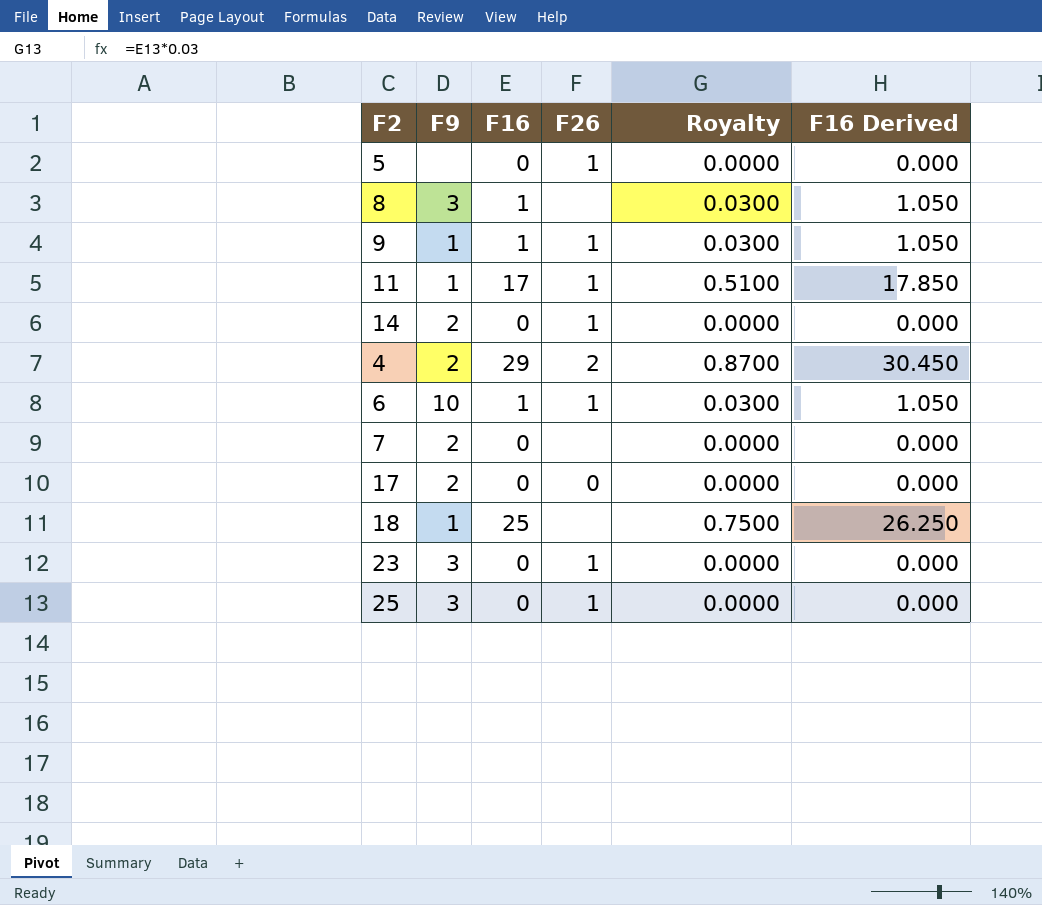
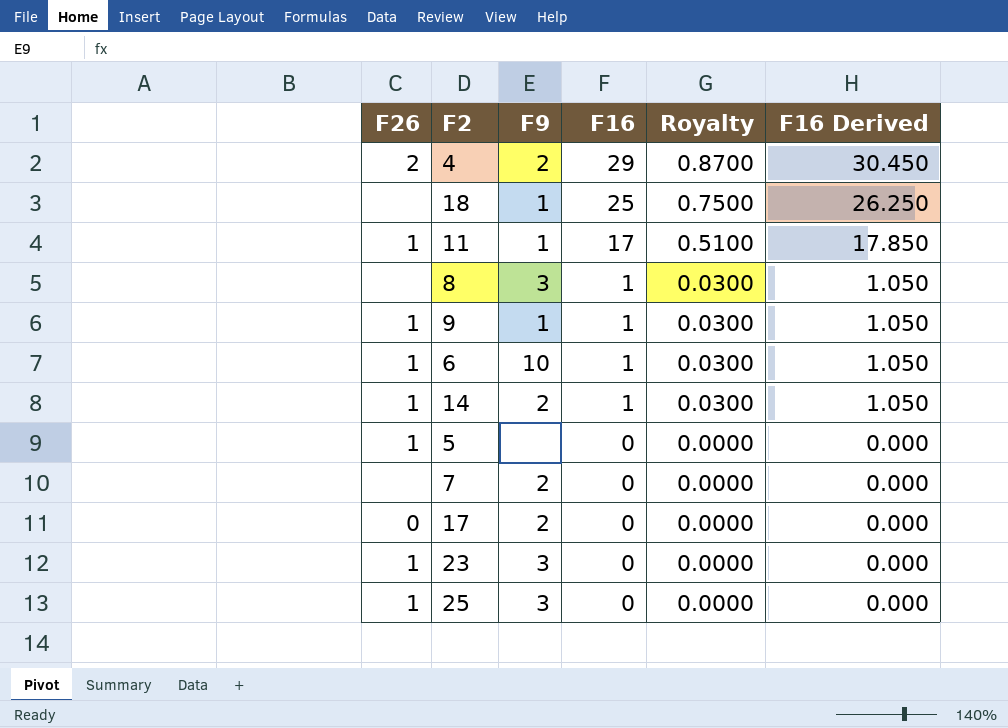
row order: none -> F16 descending
column F26 | position: 4 -> 1
14 | F16: 0 -> 1
14 | Royalty: 0.0000 -> 0.0300
14 | F16 Derived: 0.000 -> 1.050

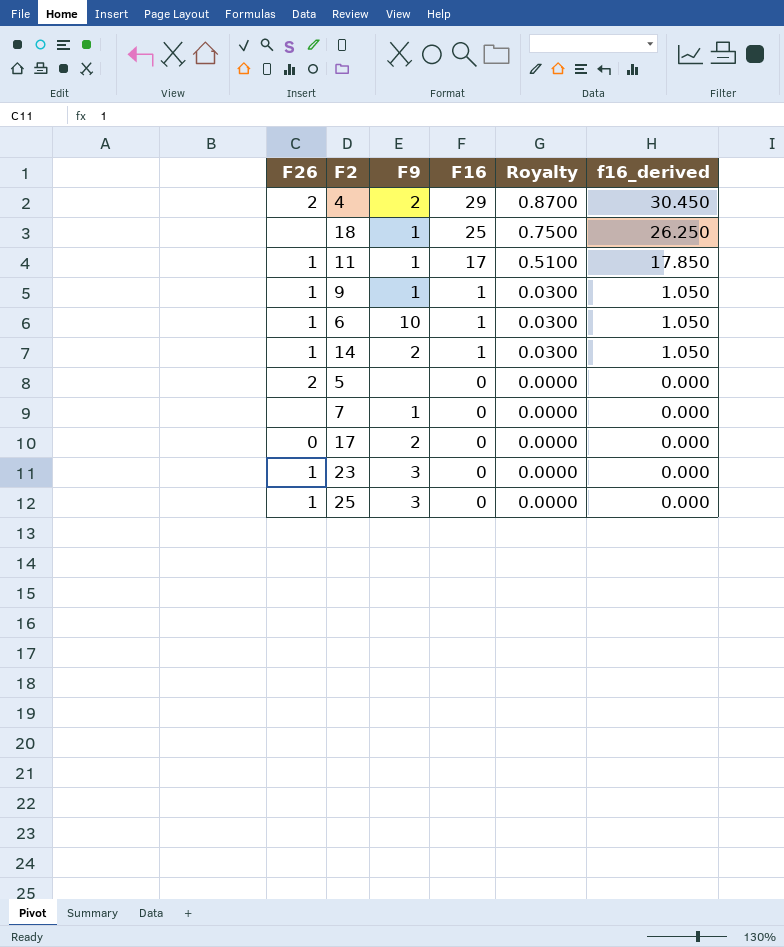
column name: F16 Derived -> f16_derived
row 8: none | 3 | 1 | 0.0300 | 1.050 -> none
5 | F26: 1 -> 2
7 | F9: 2 -> 1

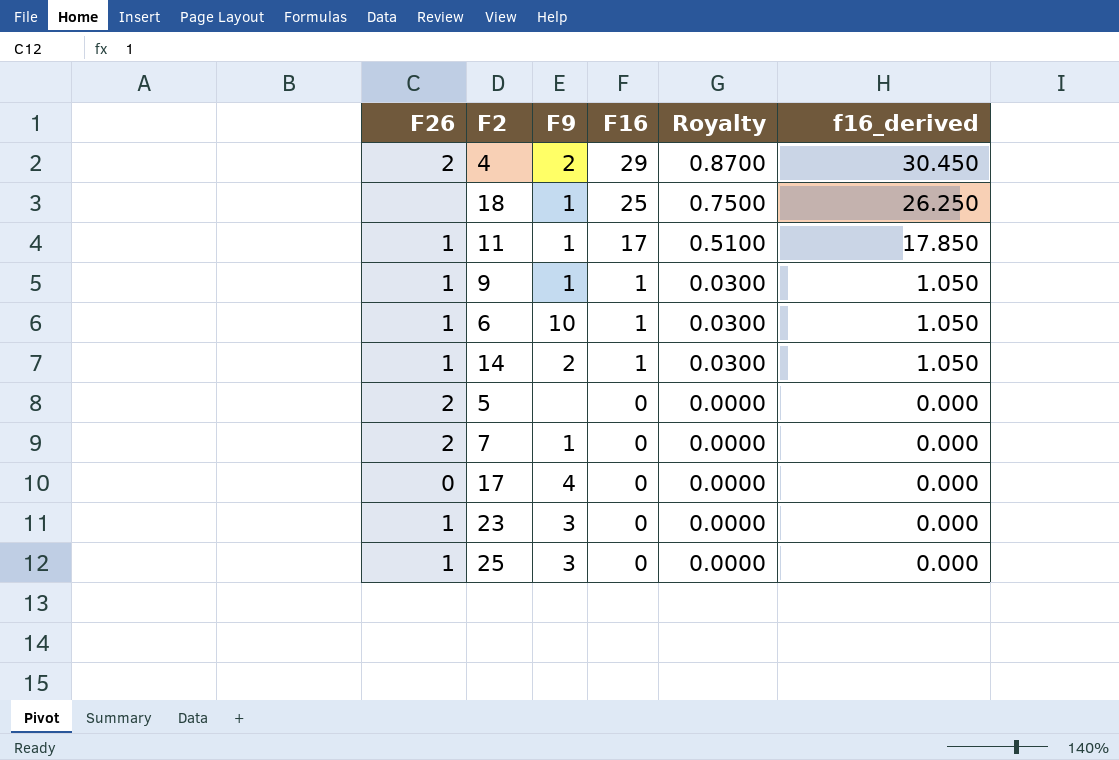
7 | F26: none -> 2
17 | F9: 2 -> 4

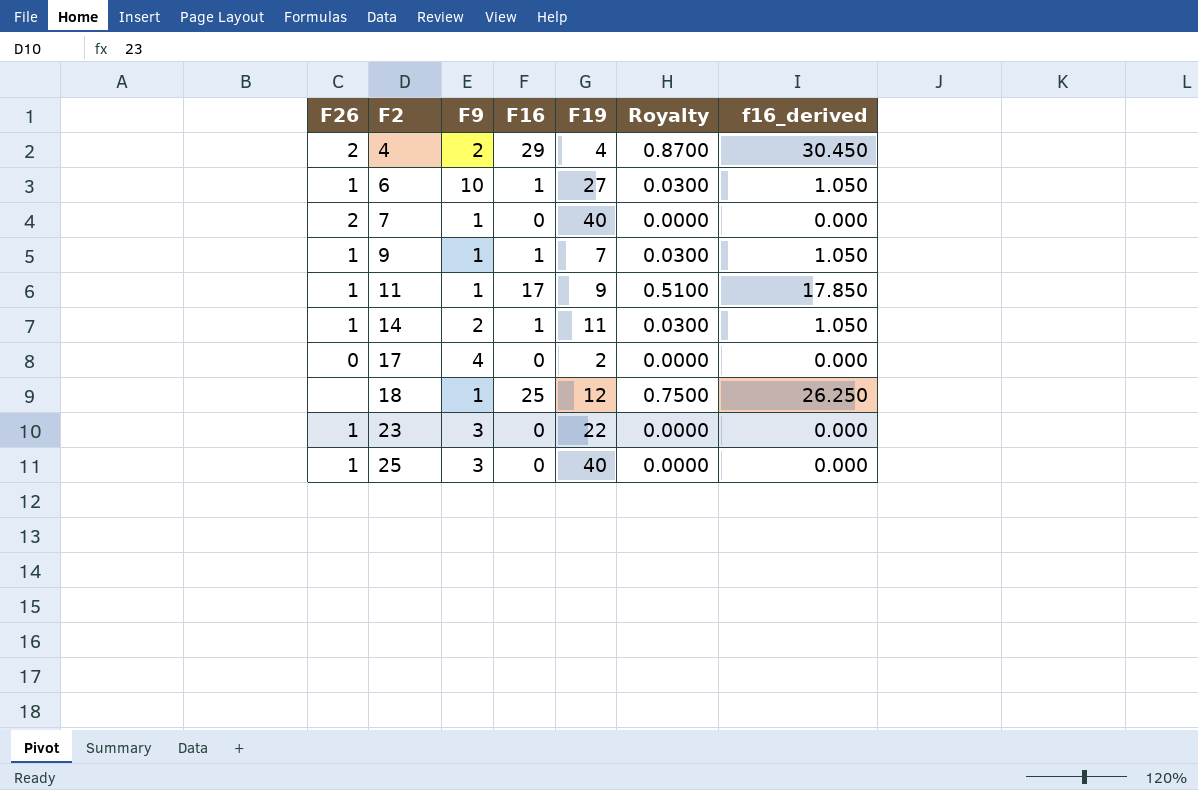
row order: F16 descending -> F2 ascending
column F19 | position: none -> 5
row 5: 2 | none | 0 | 0.0000 | 0.000 -> none

